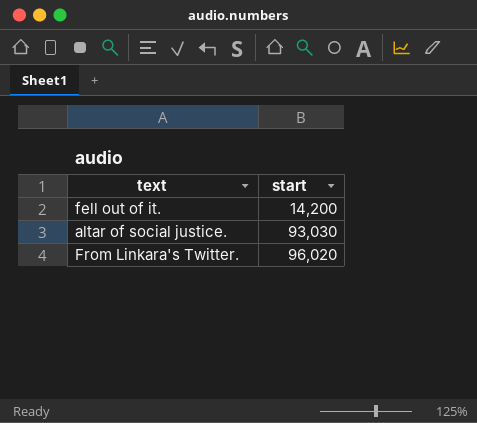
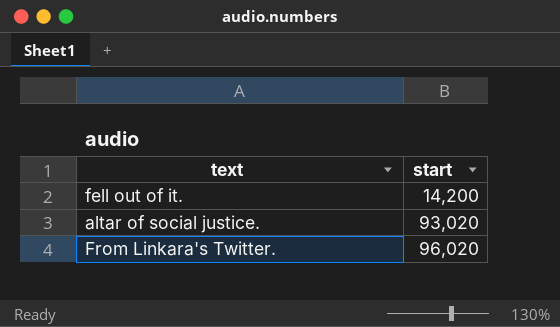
altar of social justice. | start: 93,030 -> 93,020

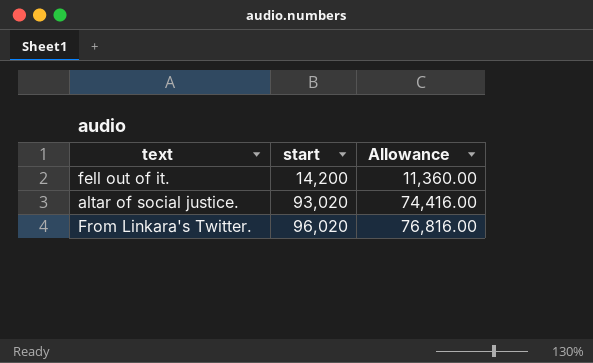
column Allowance | formula: none -> [start] * 0.8

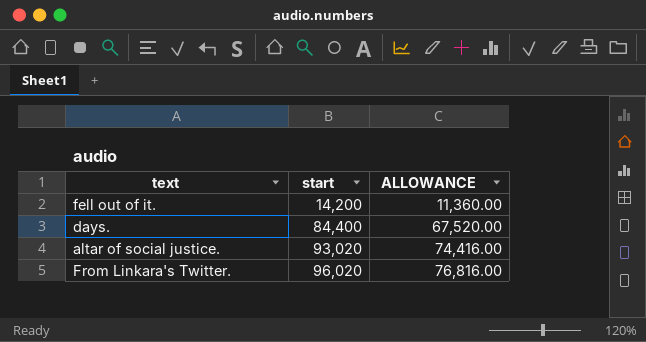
column name: Allowance -> ALLOWANCE
row days.: none -> 84,400 | 67,520.00

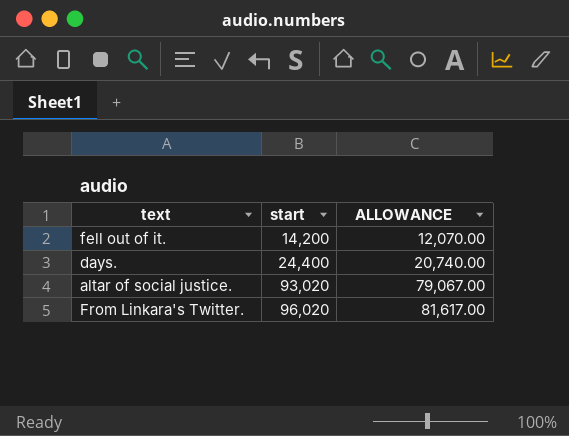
column ALLOWANCE | formula: [start] * 0.8 -> [start] * 0.85
days. | start: 84,400 -> 24,400

